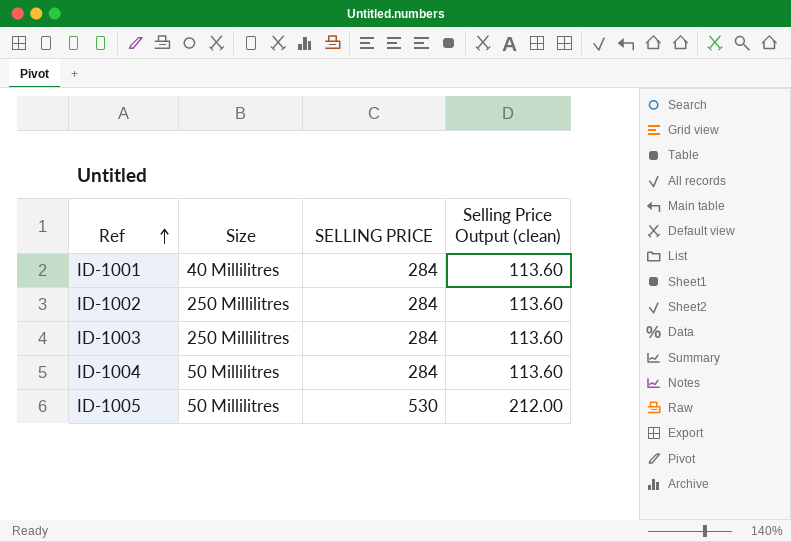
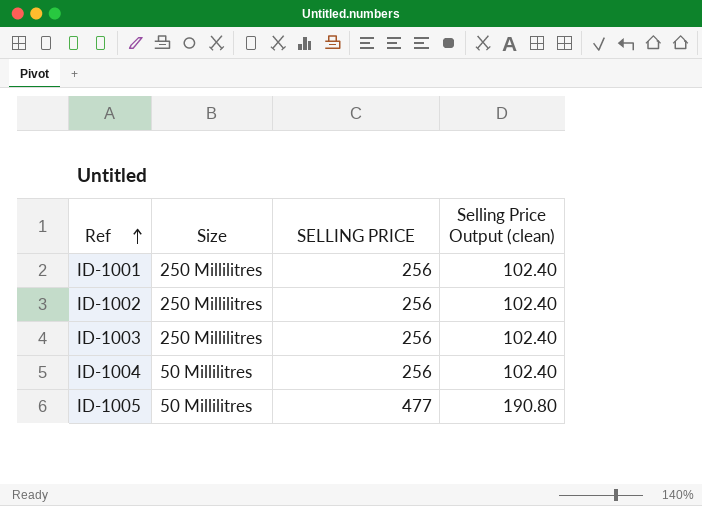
ID-1001 | Size: 40 Millilitres -> 250 Millilitres
ID-1001 | SELLING PRICE: 284 -> 256
ID-1001 | Selling Price Output (clean): 113.60 -> 102.40
ID-1002 | SELLING PRICE: 284 -> 256
ID-1002 | Selling Price Output (clean): 113.60 -> 102.40
ID-1003 | SELLING PRICE: 284 -> 256
ID-1003 | Selling Price Output (clean): 113.60 -> 102.40
ID-1004 | SELLING PRICE: 284 -> 256
ID-1004 | Selling Price Output (clean): 113.60 -> 102.40
ID-1005 | SELLING PRICE: 530 -> 477
ID-1005 | Selling Price Output (clean): 212.00 -> 190.80

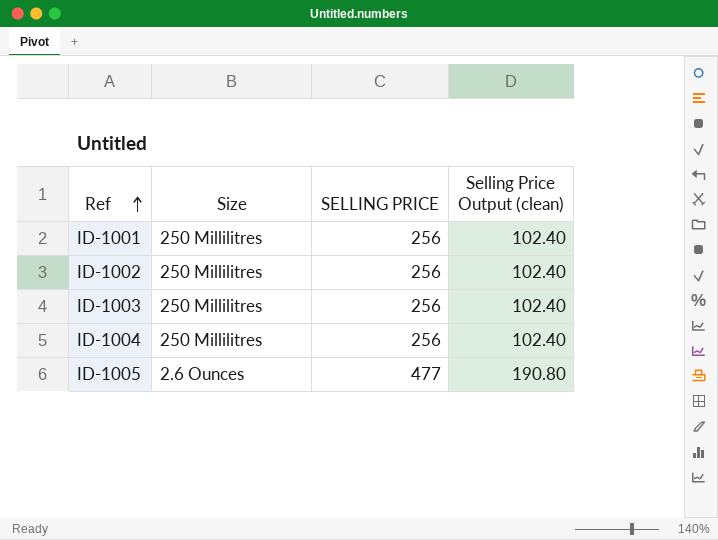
ID-1004 | Size: 50 Millilitres -> 250 Millilitres
ID-1005 | Size: 50 Millilitres -> 2.6 Ounces

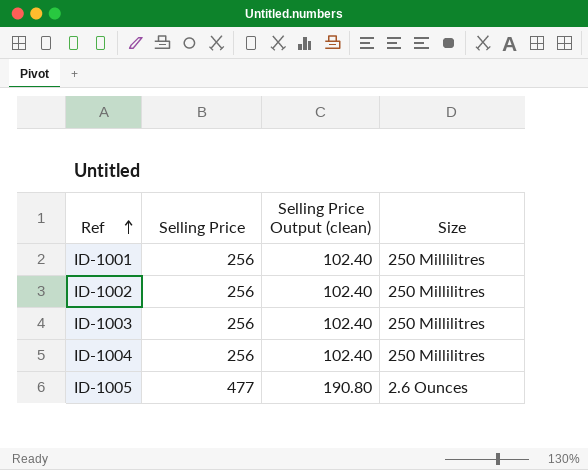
column name: SELLING PRICE -> Selling Price
column Size | position: 2 -> 4

